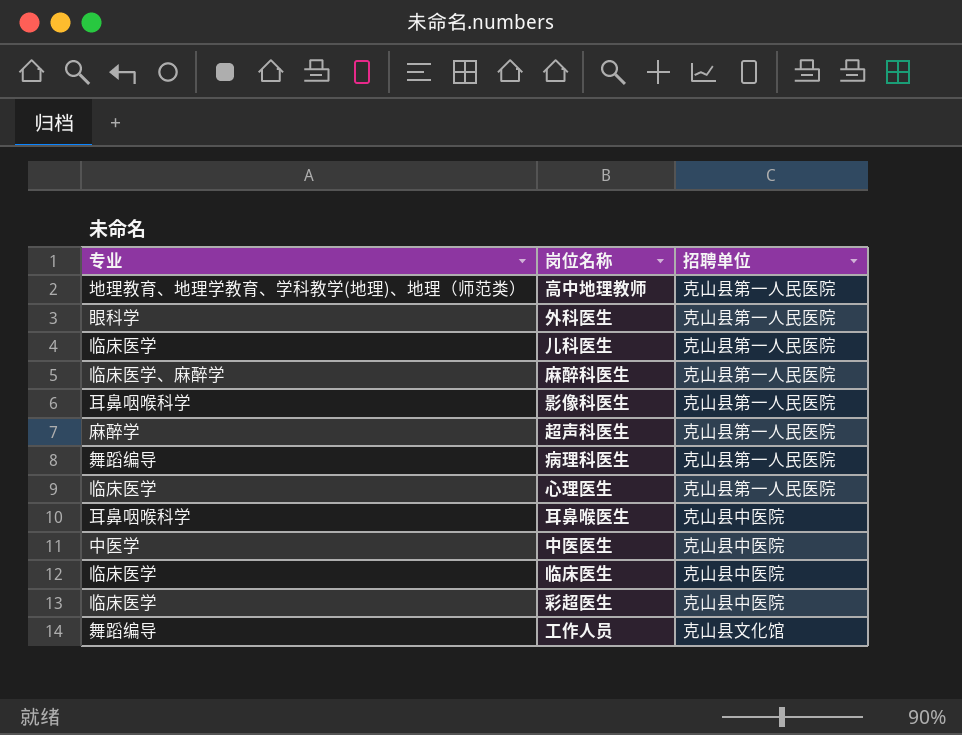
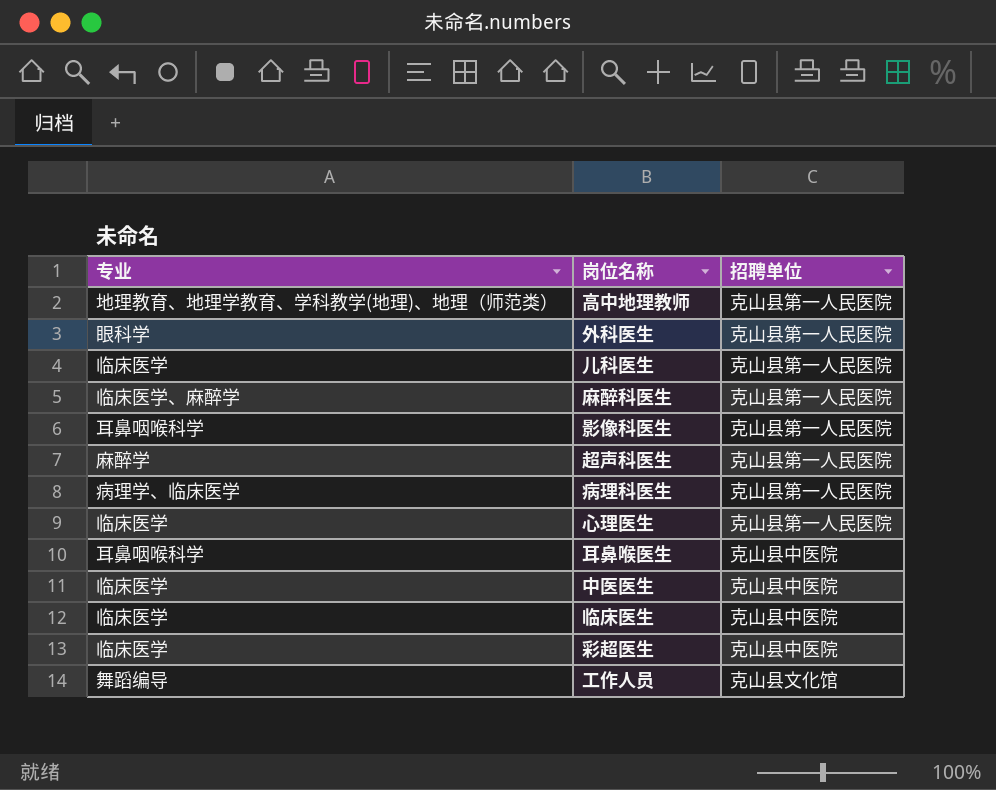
病理科医生 | 专业: 舞蹈编导 -> 病理学、临床医学
中医医生 | 专业: 中医学 -> 临床医学

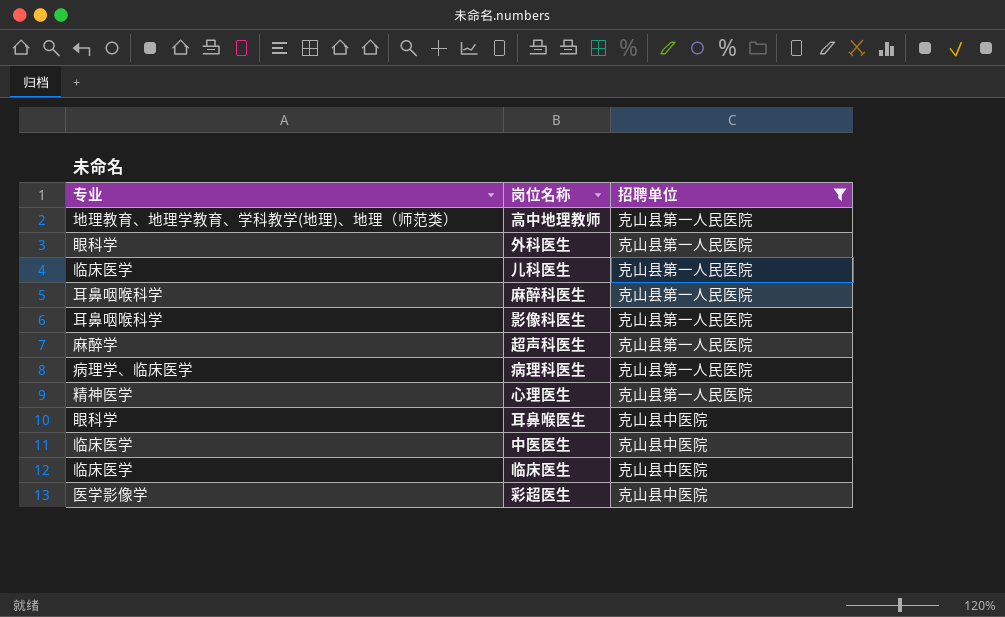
filter: none -> 招聘单位 != 克山县文化馆
麻醉科医生 | 专业: 临床医学、麻醉学 -> 耳鼻咽喉科学
心理医生 | 专业: 临床医学 -> 精神医学
耳鼻喉医生 | 专业: 耳鼻咽喉科学 -> 眼科学
彩超医生 | 专业: 临床医学 -> 医学影像学

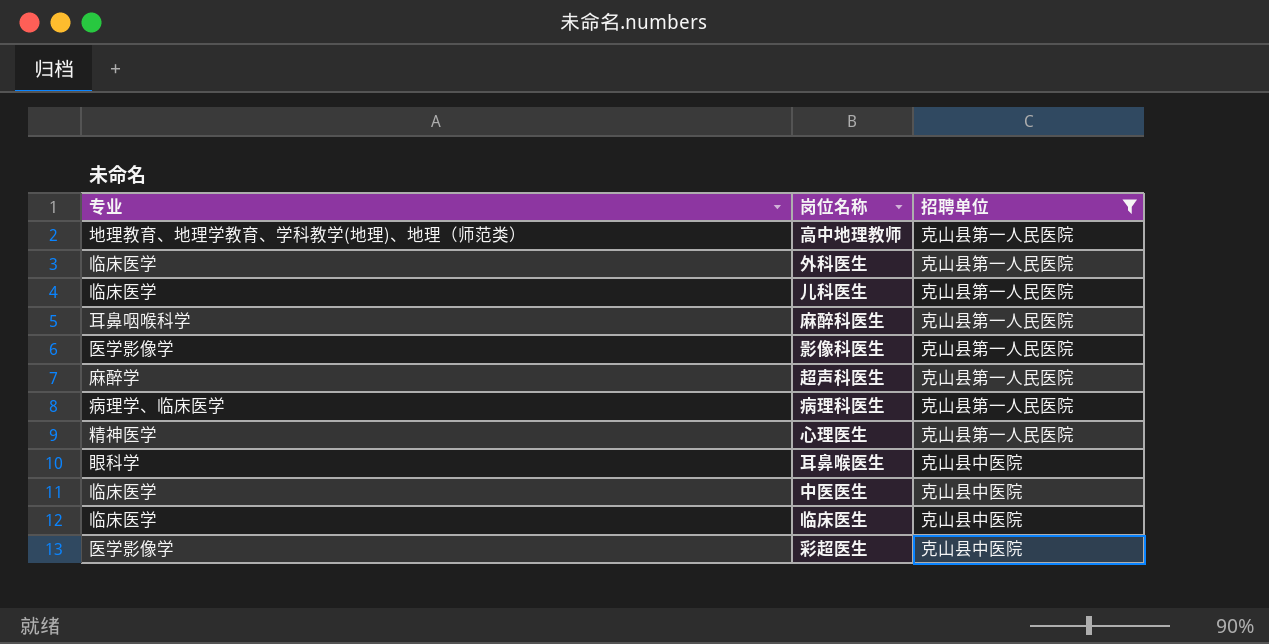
外科医生 | 专业: 眼科学 -> 临床医学
影像科医生 | 专业: 耳鼻咽喉科学 -> 医学影像学

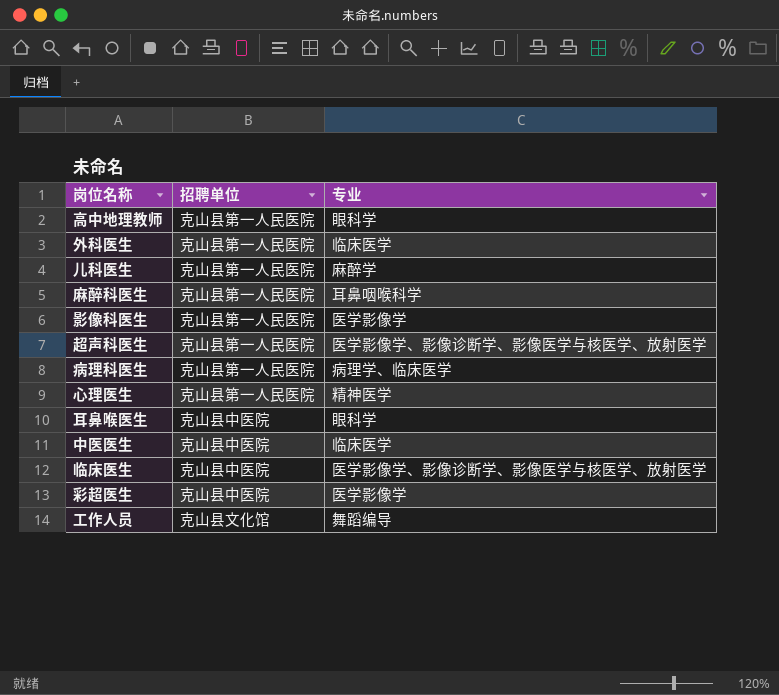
filter: 招聘单位 != 克山县文化馆 -> none
column 专业 | position: 1 -> 3
高中地理教师 | 专业: 地理教育、地理学教育、学科教学(地理)、地理（师范类） -> 眼科学
儿科医生 | 专业: 临床医学 -> 麻醉学
超声科医生 | 专业: 麻醉学 -> 医学影像学、影像诊断学、影像医学与核医学、放射医学
临床医生 | 专业: 临床医学 -> 医学影像学、影像诊断学、影像医学与核医学、放射医学

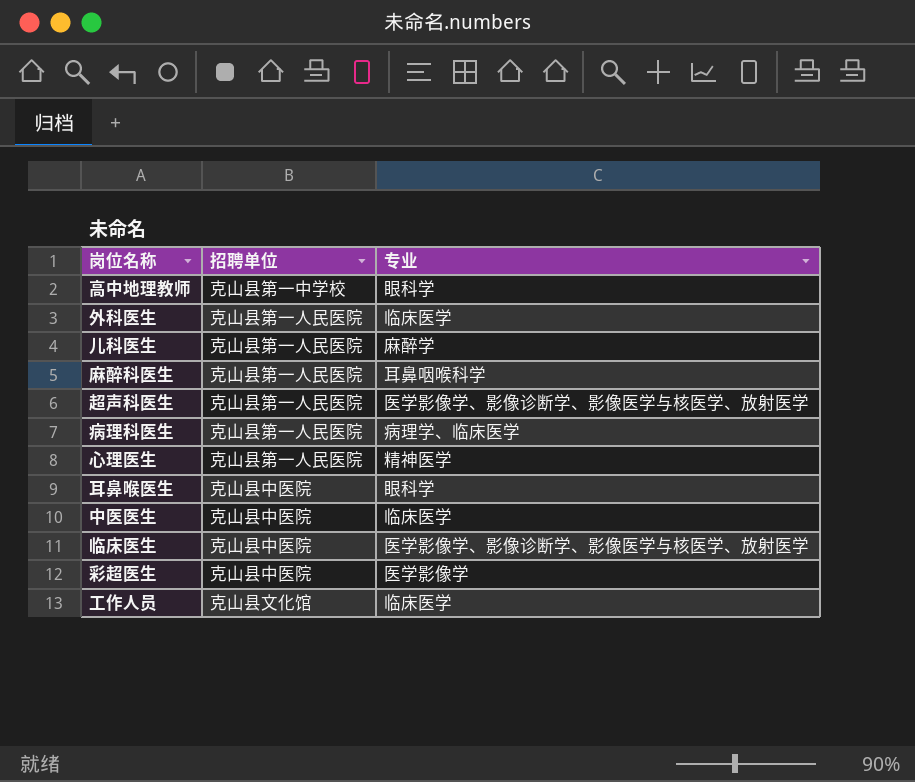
row 影像科医生: 克山县第一人民医院 | 医学影像学 -> none
高中地理教师 | 招聘单位: 克山县第一人民医院 -> 克山县第一中学校
工作人员 | 专业: 舞蹈编导 -> 临床医学

